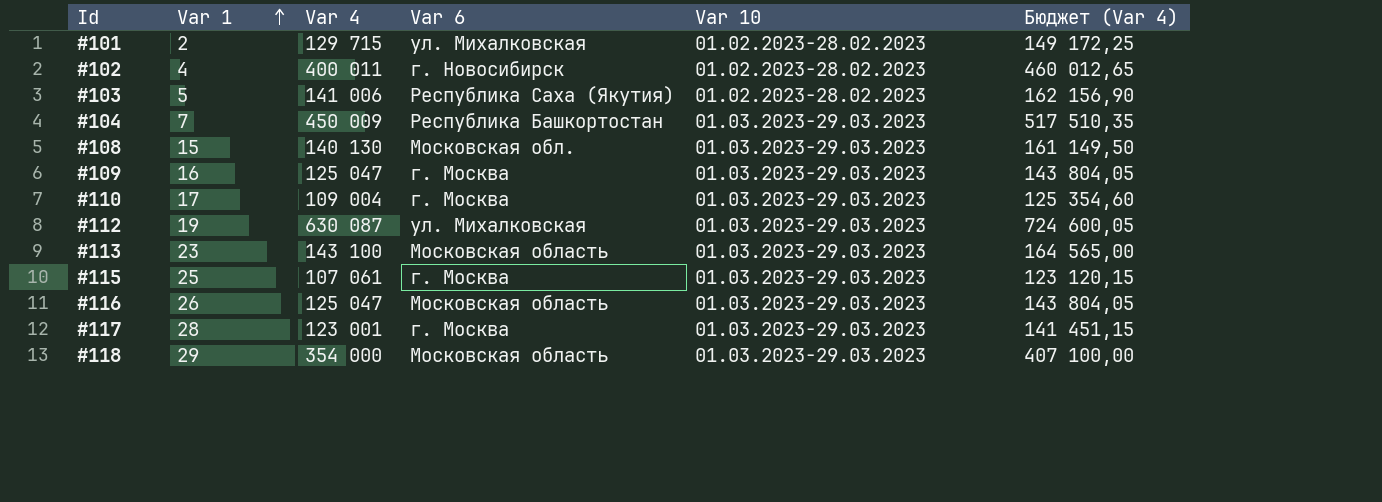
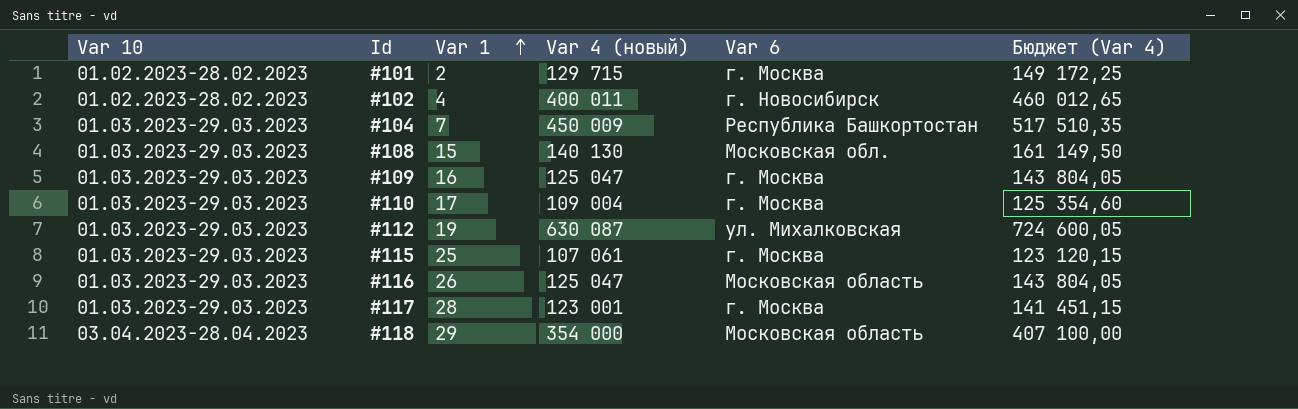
column Var 10 | position: 5 -> 1
column name: Var 4 -> Var 4 (новый)
row #103: 5 | 141 006 | Республика Саха (Якутия) | 01.02.2023-28.02.2023 | 162 156,90 -> none
row #113: 23 | 143 100 | Московская область | 01.03.2023-29.03.2023 | 164 565,00 -> none
#101 | Var 6: ул. Михалковская -> г. Москва
#118 | Var 10: 01.03.2023-29.03.2023 -> 03.04.2023-28.04.2023

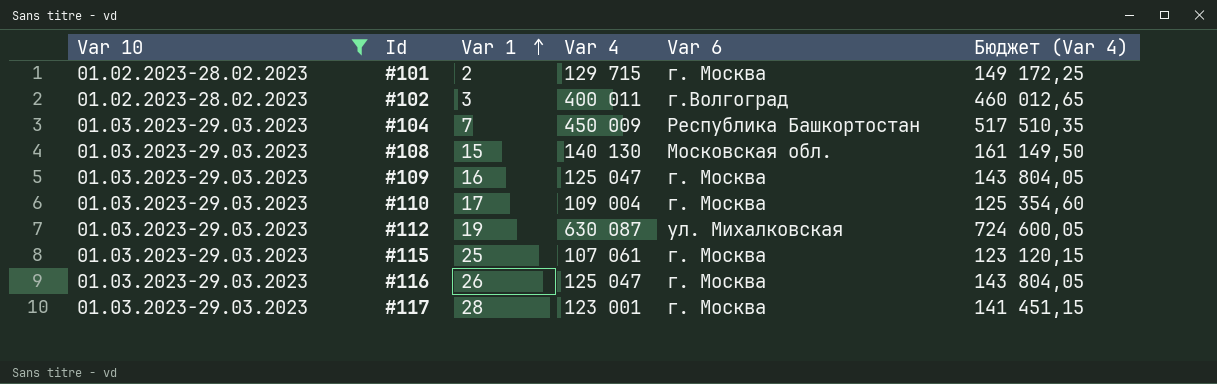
filter: none -> Var 10 != 03.04.2023-28.04.2023
column name: Var 4 (новый) -> Var 4
#102 | Var 1: 4 -> 3
#102 | Var 6: г. Новосибирск -> г.Волгоград
#116 | Var 6: Московская область -> г. Москва

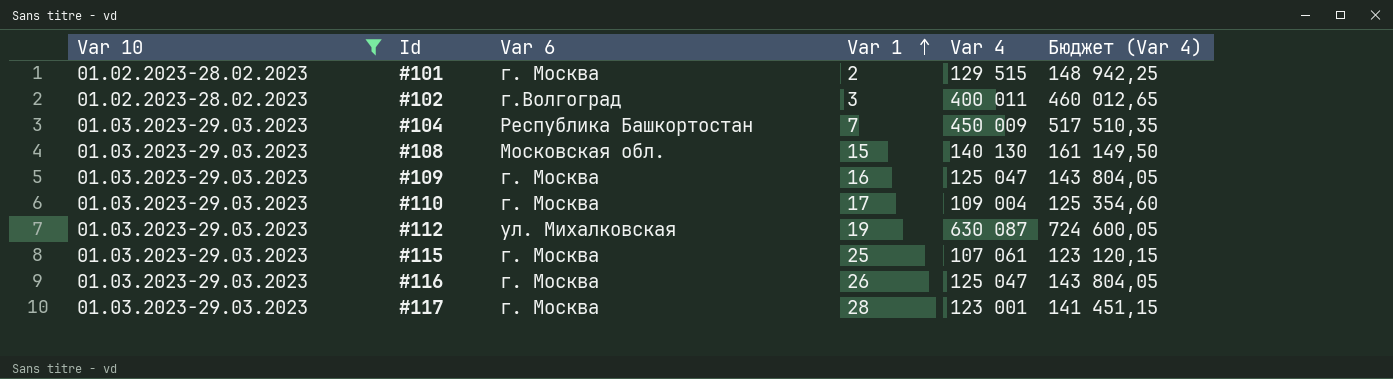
column Var 6 | position: 5 -> 3
#101 | Var 4: 129 715 -> 129 515
#101 | Бюджет (Var 4): 149 172,25 -> 148 942,25

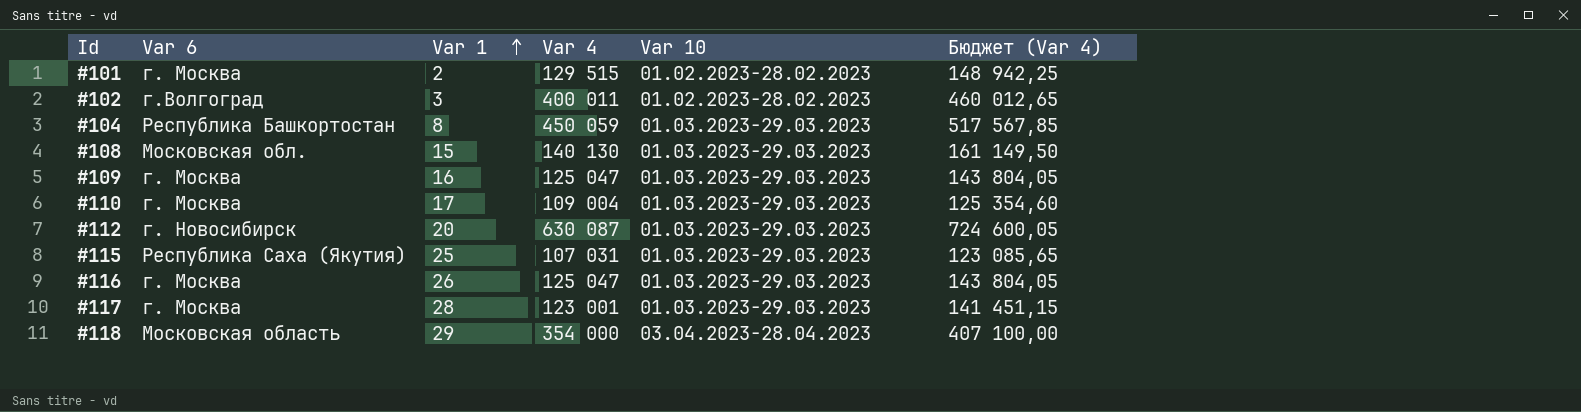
filter: Var 10 != 03.04.2023-28.04.2023 -> none
column Var 10 | position: 1 -> 5
#104 | Var 1: 7 -> 8
#104 | Var 4: 450 009 -> 450 059
#104 | Бюджет (Var 4): 517 510,35 -> 517 567,85
#112 | Var 6: ул. Михалковская -> г. Новосибирск
#112 | Var 1: 19 -> 20
#115 | Var 6: г. Москва -> Республика Саха (Якутия)
#115 | Var 4: 107 061 -> 107 031
#115 | Бюджет (Var 4): 123 120,15 -> 123 085,65

